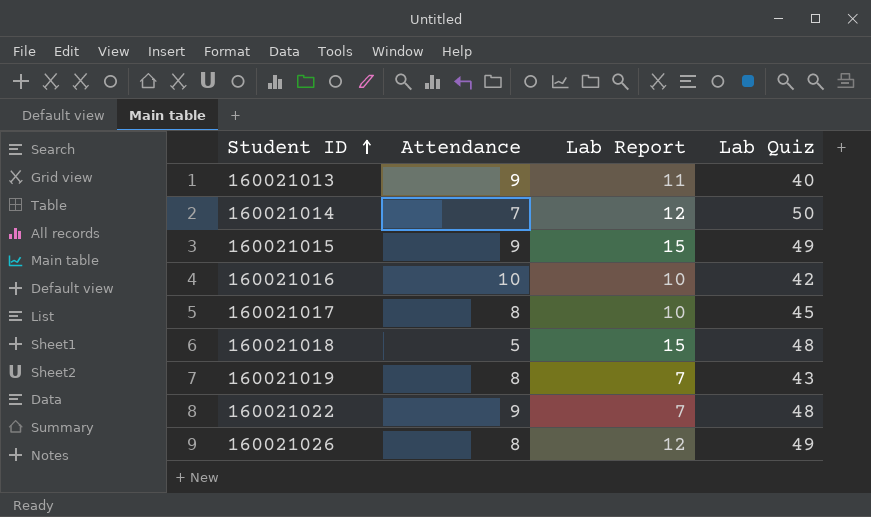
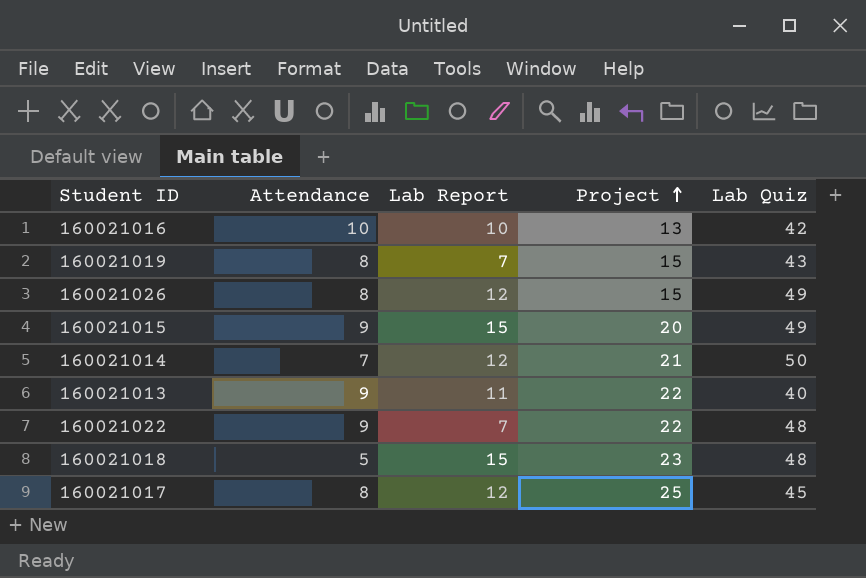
row order: Student ID ascending -> Project ascending
column Project | position: none -> 4
160021017 | Lab Report: 10 -> 12

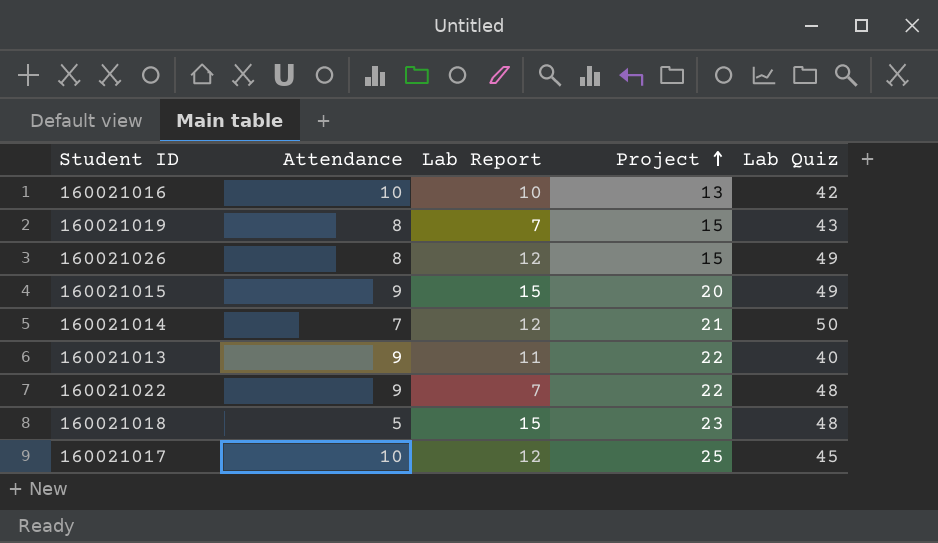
160021017 | Attendance: 8 -> 10

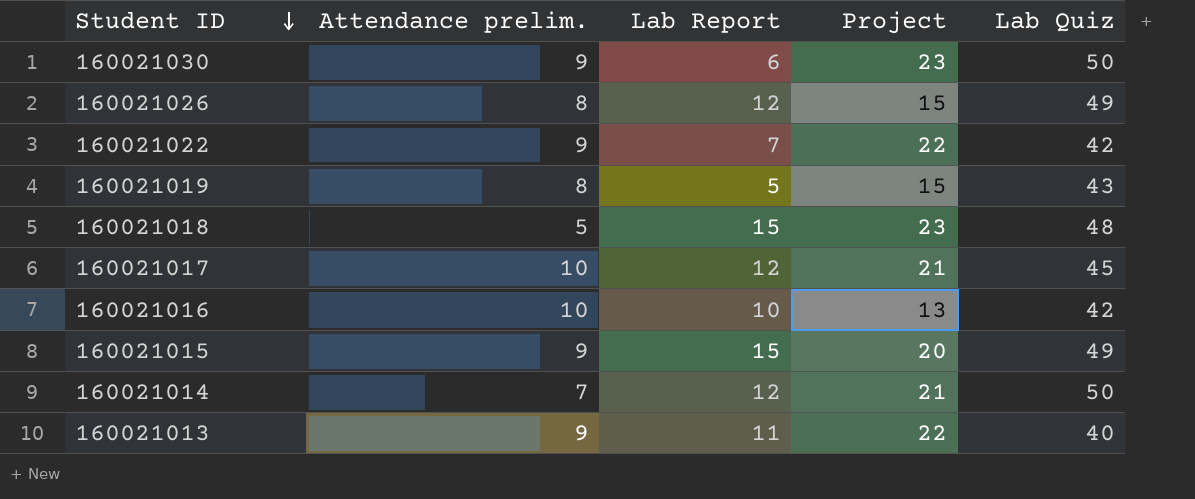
row order: Project ascending -> Student ID descending
column name: Attendance -> Attendance prelim.
row 160021030: none -> 9 | 6 | 23 | 50
160021022 | Lab Quiz: 48 -> 42
160021019 | Lab Report: 7 -> 5
160021017 | Project: 25 -> 21

